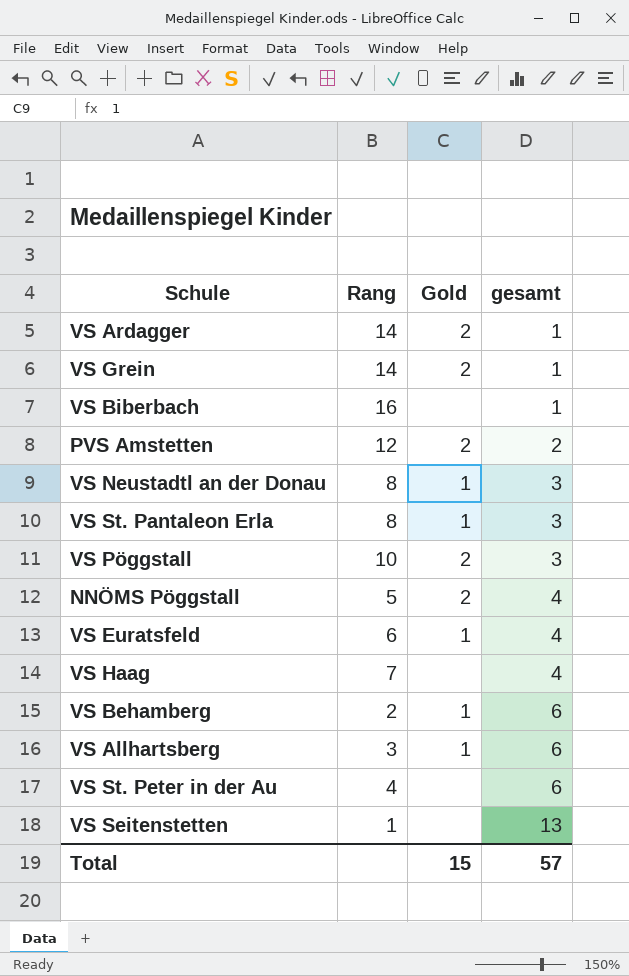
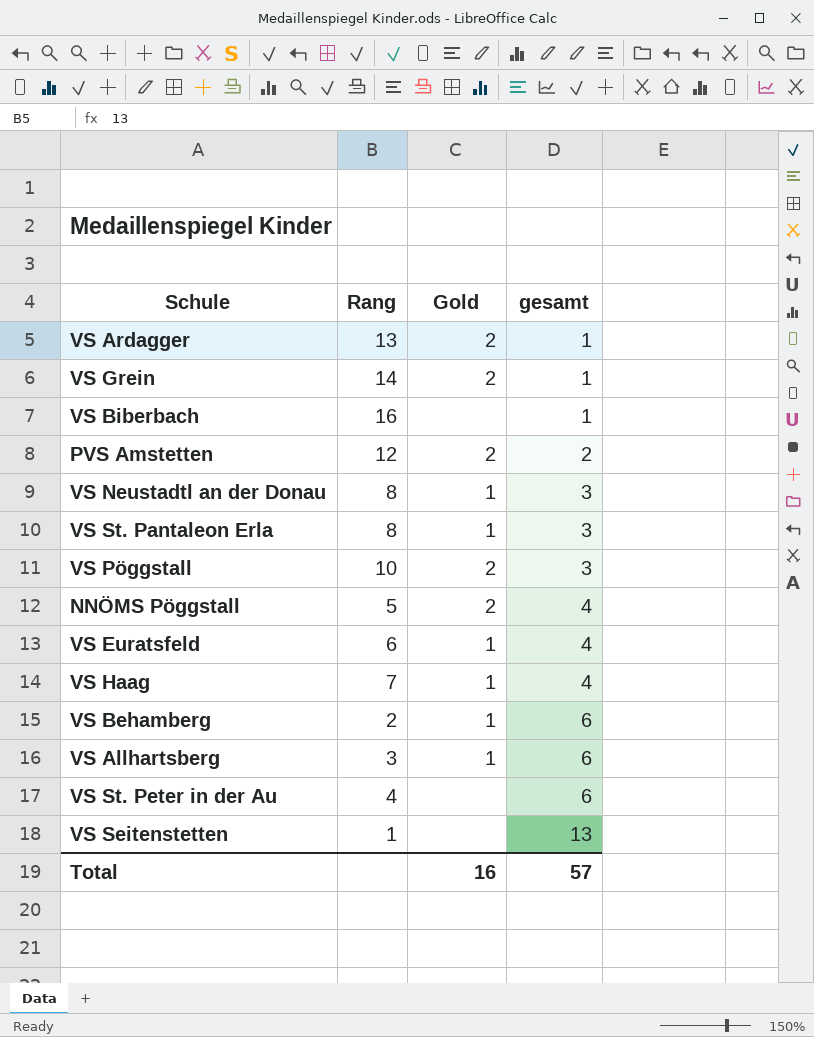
VS Ardagger | Rang: 14 -> 13
VS Haag | Gold: none -> 1
Total | Gold: 15 -> 16

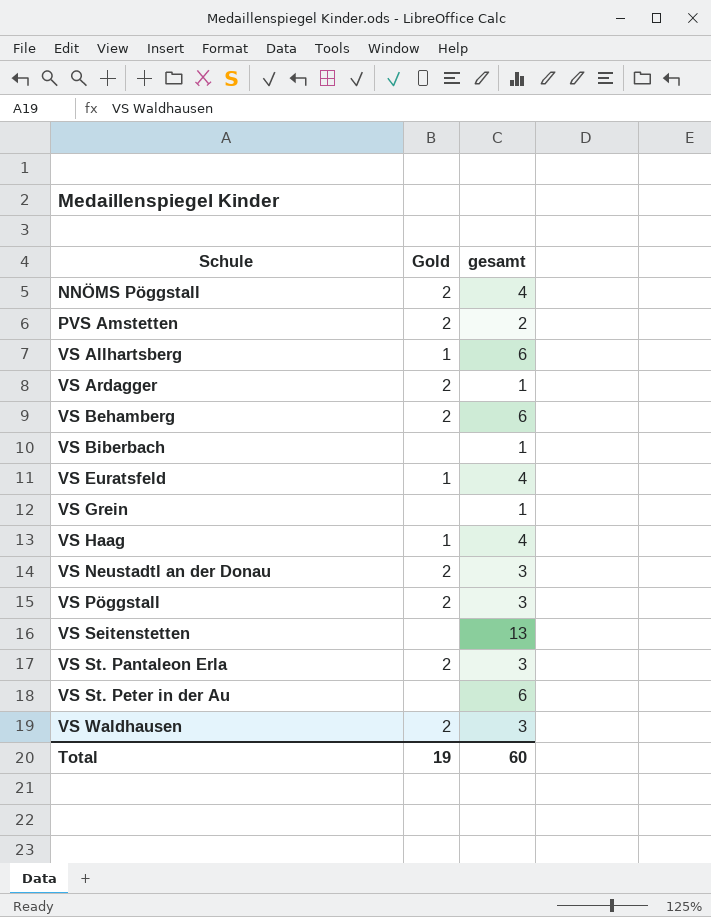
row order: gesamt ascending -> Schule ascending
column Rang | position: 2 -> none
VS Behamberg | Gold: 1 -> 2
VS Grein | Gold: 2 -> none
VS Neustadtl an der Donau | Gold: 1 -> 2
VS St. Pantaleon Erla | Gold: 1 -> 2
row VS Waldhausen: none -> 2 | 3
Total | Gold: 16 -> 19
Total | gesamt: 57 -> 60

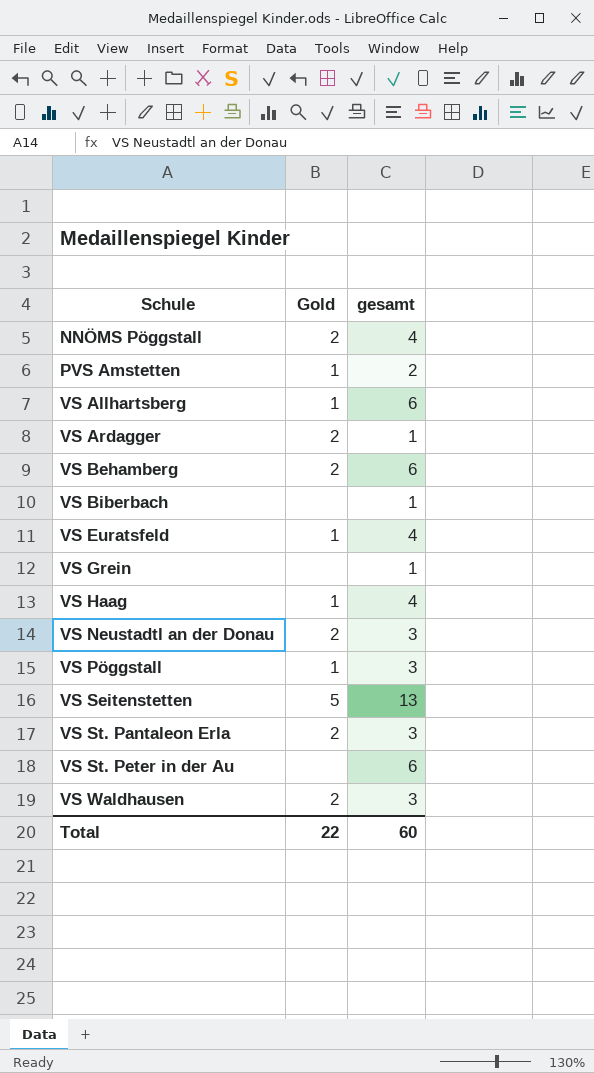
PVS Amstetten | Gold: 2 -> 1
VS Pöggstall | Gold: 2 -> 1
VS Seitenstetten | Gold: none -> 5
Total | Gold: 19 -> 22

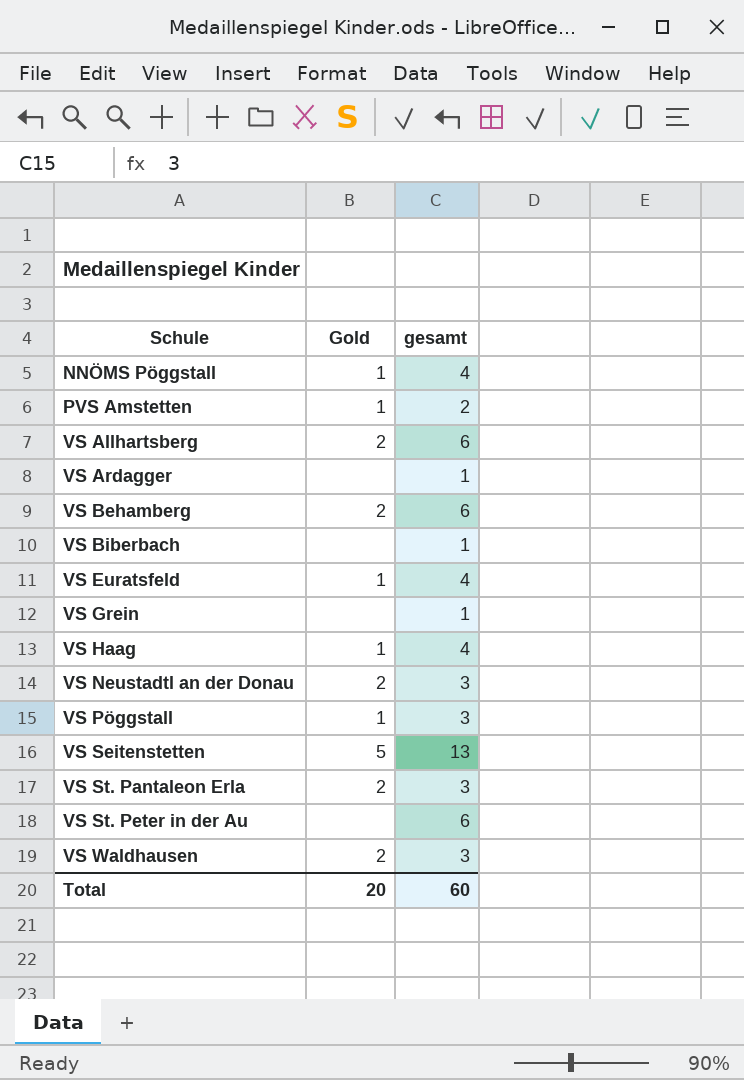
NNÖMS Pöggstall | Gold: 2 -> 1
VS Allhartsberg | Gold: 1 -> 2
VS Ardagger | Gold: 2 -> none
Total | Gold: 22 -> 20

